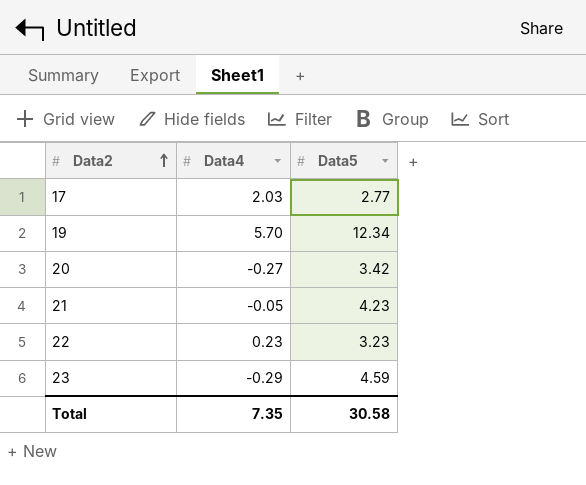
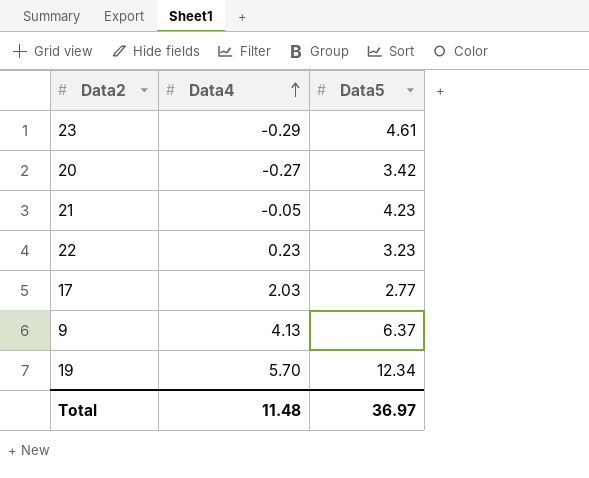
row order: Data2 ascending -> Data4 ascending
23 | Data5: 4.59 -> 4.61
row 9: none -> 4.13 | 6.37
Total | Data4: 7.35 -> 11.48
Total | Data5: 30.58 -> 36.97

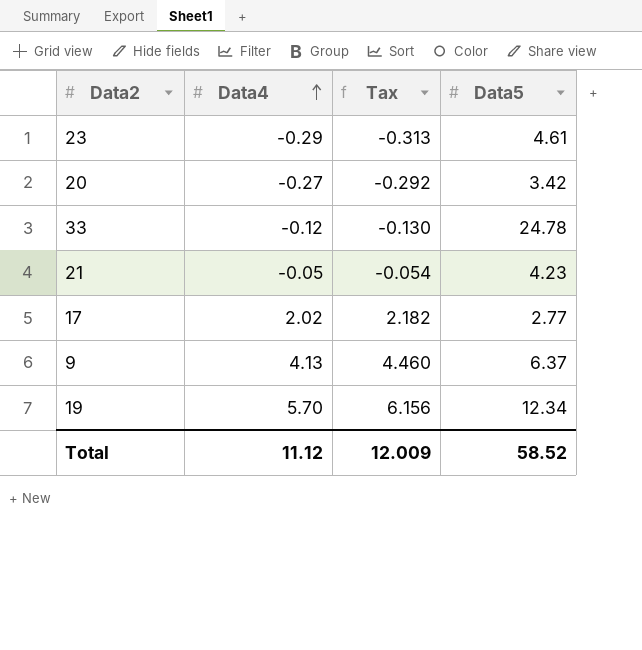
column Tax | formula: none -> [Data4] * 1.08
row 22: 0.23 | 3.23 -> none
row 33: none -> -0.12 | -0.130 | 24.78
17 | Data4: 2.03 -> 2.02
Total | Data4: 11.48 -> 11.12
Total | Data5: 36.97 -> 58.52

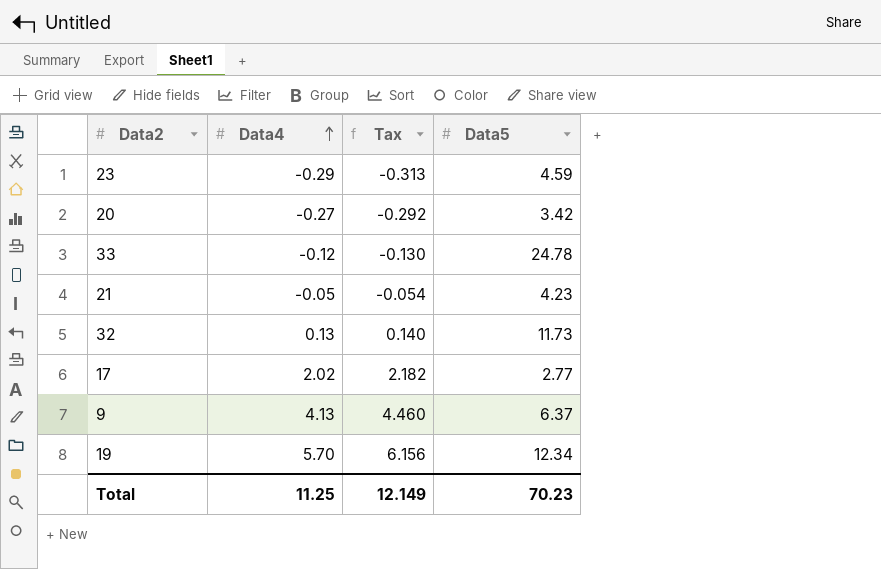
23 | Data5: 4.61 -> 4.59
row 32: none -> 0.13 | 0.140 | 11.73
Total | Data4: 11.12 -> 11.25
Total | Tax: 12.009 -> 12.149
Total | Data5: 58.52 -> 70.23

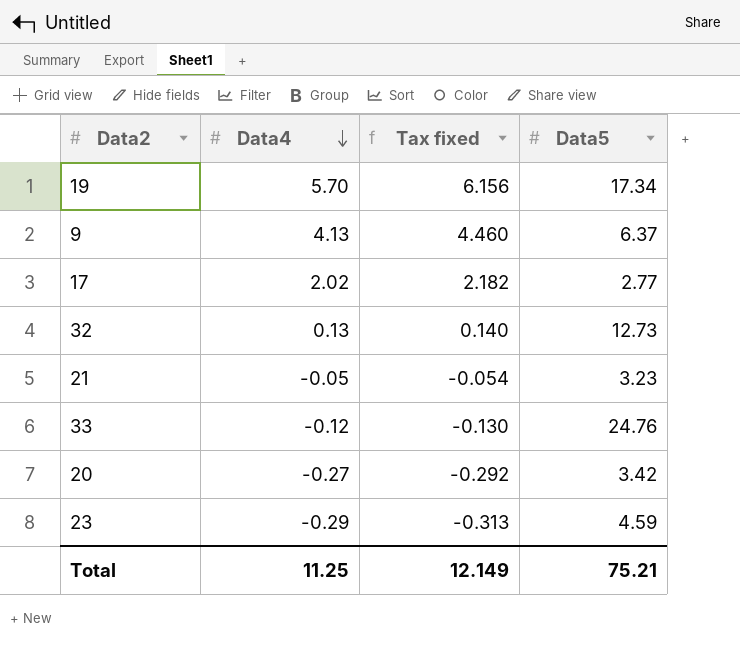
row order: Data4 ascending -> Data4 descending
column name: Tax -> Tax fixed
19 | Data5: 12.34 -> 17.34
32 | Data5: 11.73 -> 12.73
21 | Data5: 4.23 -> 3.23
33 | Data5: 24.78 -> 24.76
Total | Data5: 70.23 -> 75.21

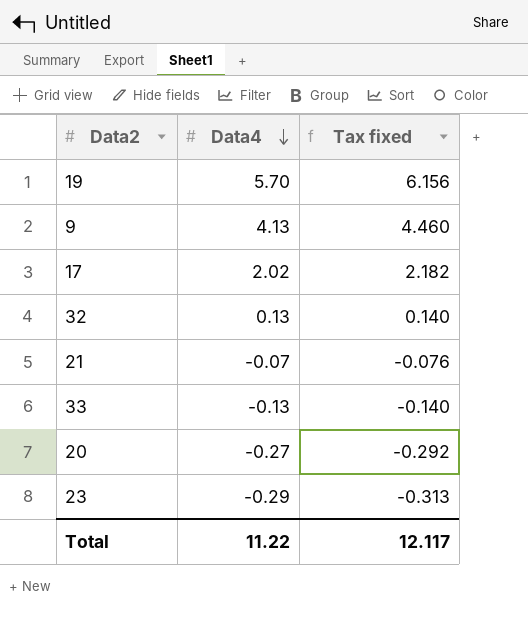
column Data5 | position: 4 -> none
21 | Data4: -0.05 -> -0.07
21 | Tax fixed: -0.054 -> -0.076
33 | Data4: -0.12 -> -0.13
33 | Tax fixed: -0.130 -> -0.140
Total | Data4: 11.25 -> 11.22
Total | Tax fixed: 12.149 -> 12.117

